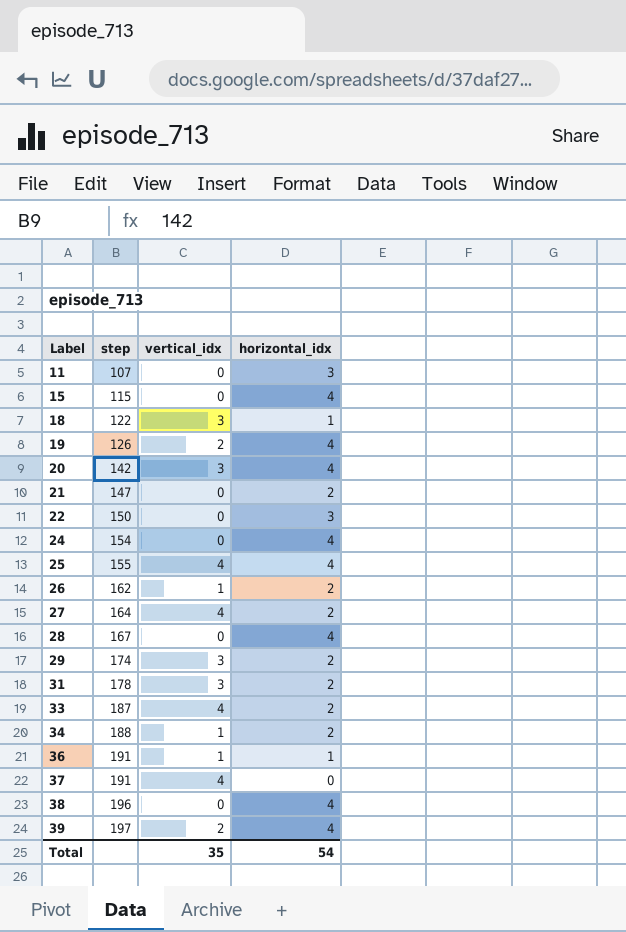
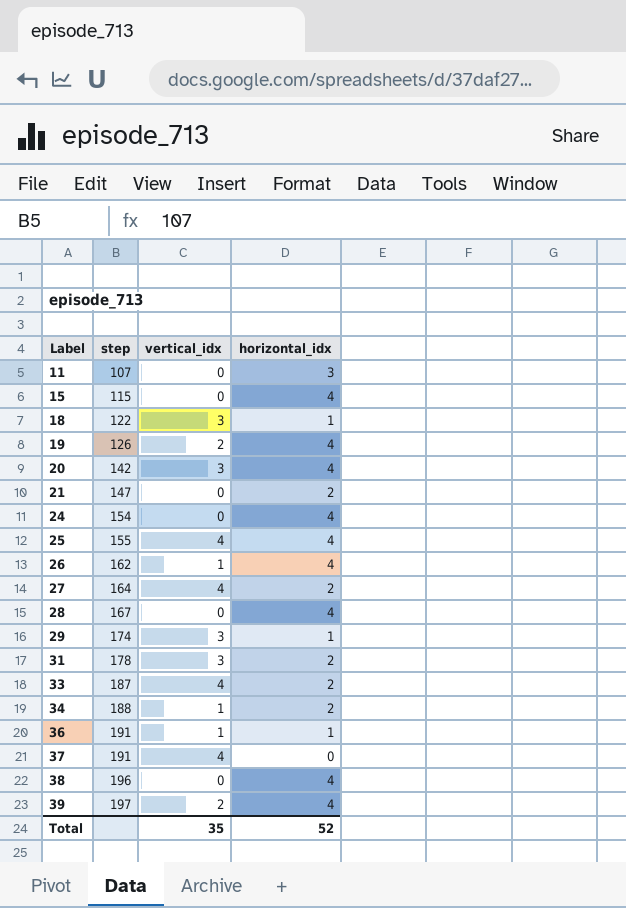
row 22: 150 | 0 | 3 -> none
26 | horizontal_idx: 2 -> 4
29 | horizontal_idx: 2 -> 1
Total | horizontal_idx: 54 -> 52

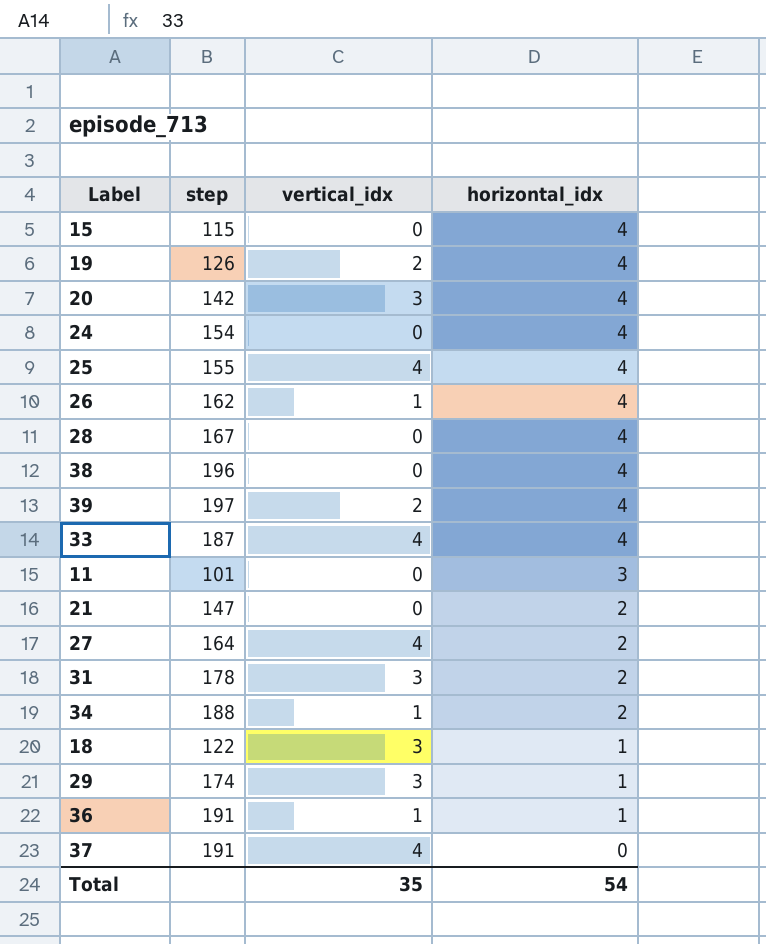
row order: Label ascending -> horizontal_idx descending
33 | horizontal_idx: 2 -> 4
11 | step: 107 -> 101
Total | horizontal_idx: 52 -> 54

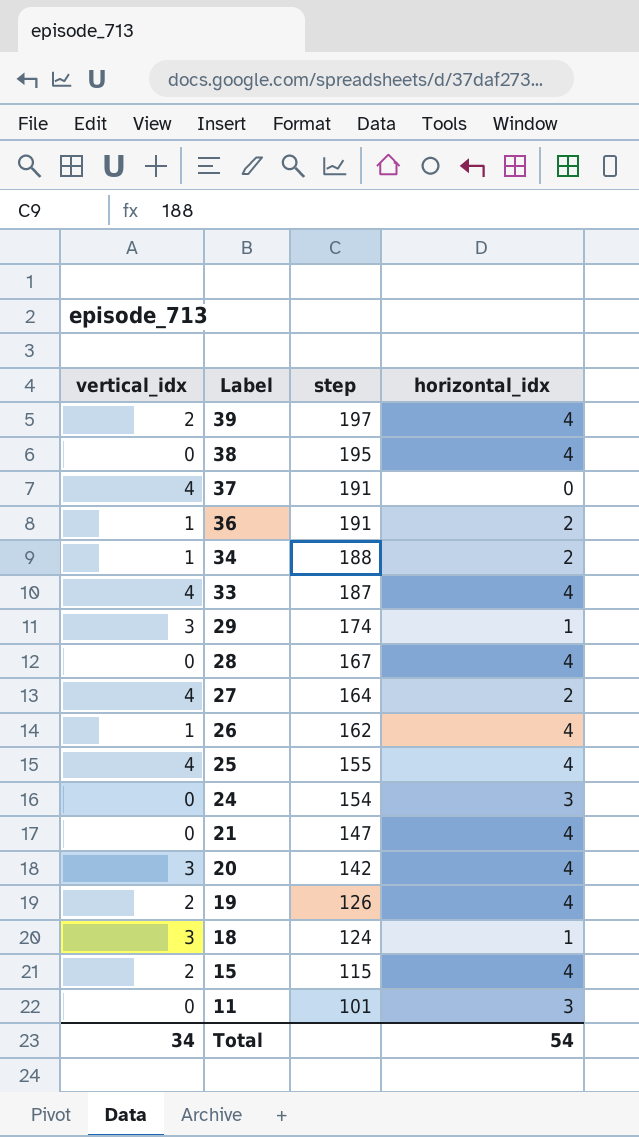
row order: horizontal_idx descending -> Label descending
column vertical_idx | position: 3 -> 1
row 31: 178 | 3 | 2 -> none
38 | step: 196 -> 195
36 | horizontal_idx: 1 -> 2
24 | horizontal_idx: 4 -> 3
21 | horizontal_idx: 2 -> 4
18 | step: 122 -> 124
15 | vertical_idx: 0 -> 2
Total | vertical_idx: 35 -> 34

